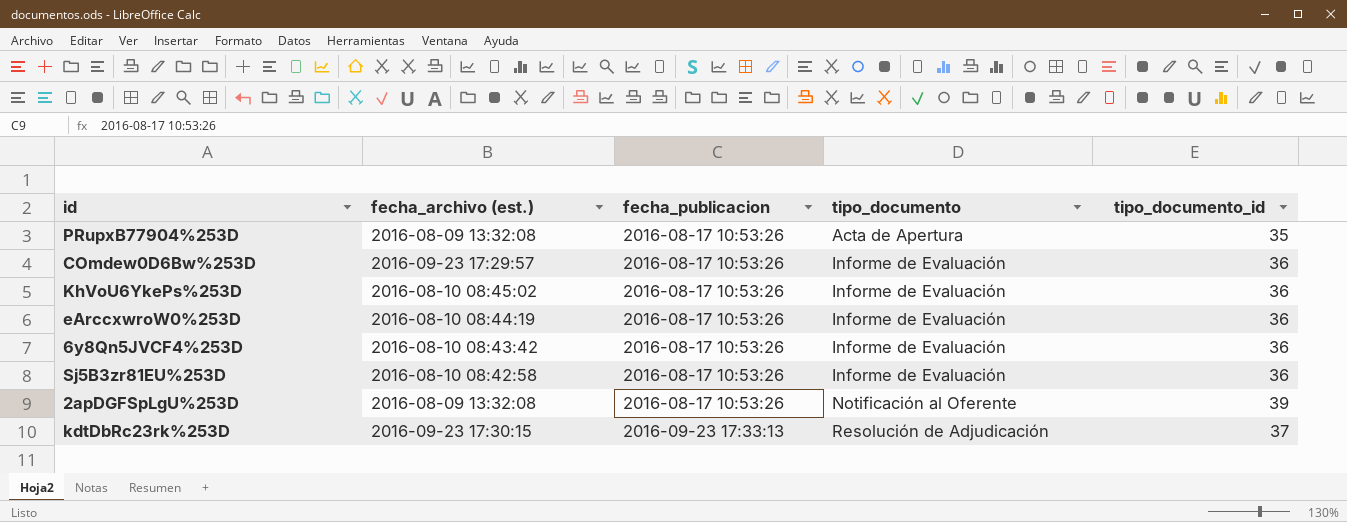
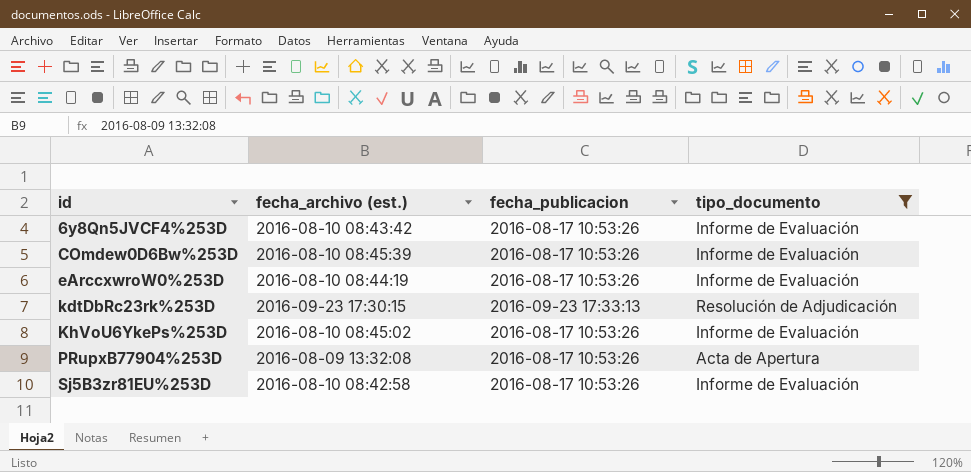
filter: none -> tipo_documento != Notificación al Oferente
row order: fecha_publicacion ascending -> id ascending
column tipo_documento_id | position: 5 -> none
COmdew0D6Bw%253D | fecha_archivo (est.): 2016-09-23 17:29:57 -> 2016-08-10 08:45:39

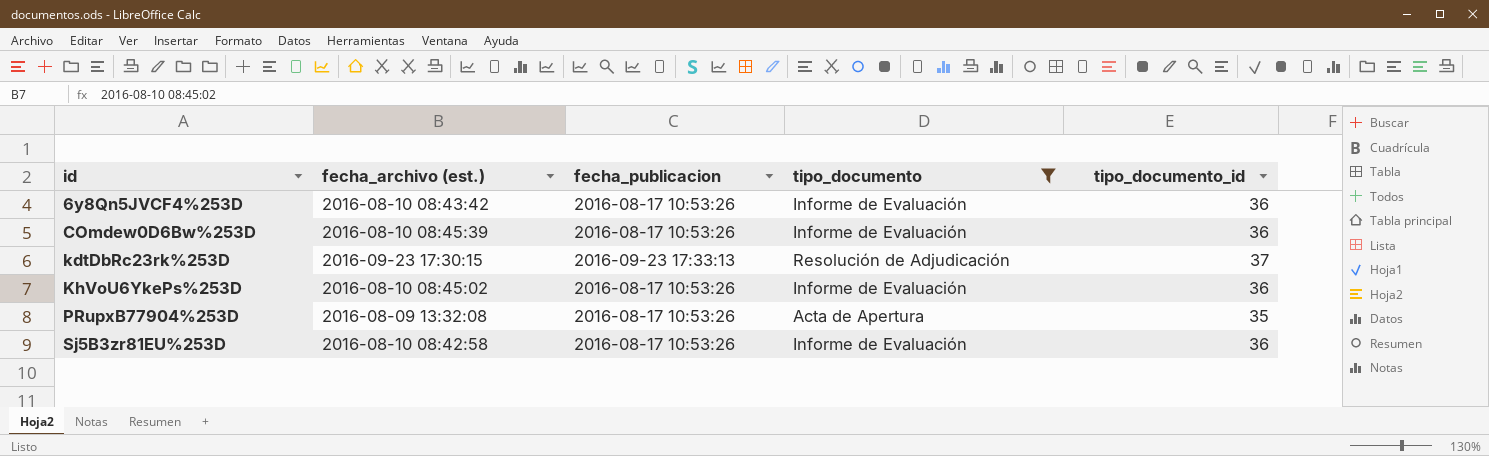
column tipo_documento_id | position: none -> 5
row eArccxwroW0%253D: 2016-08-10 08:44:19 | 2016-08-17 10:53:26 | Informe de Evaluación -> none

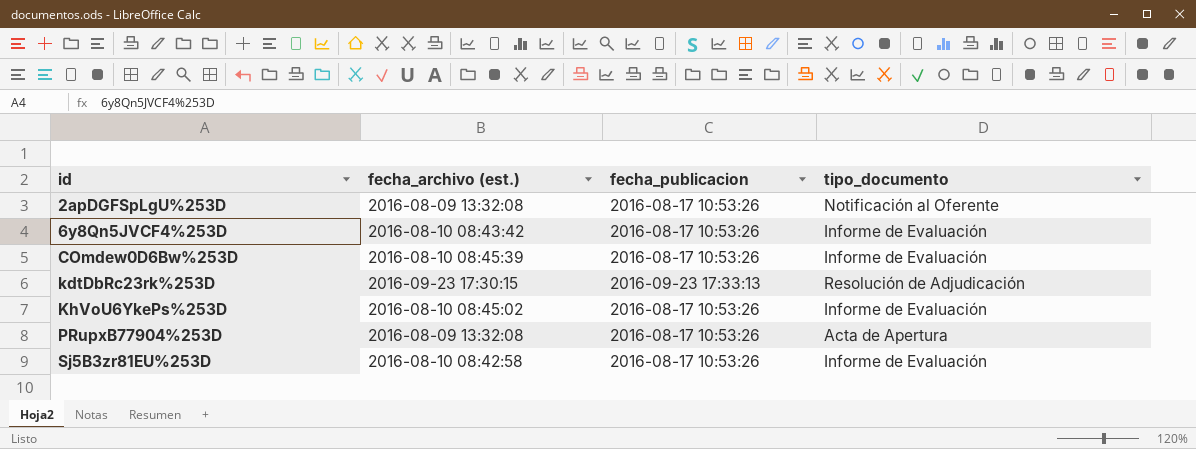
filter: tipo_documento != Notificación al Oferente -> none
column tipo_documento_id | position: 5 -> none

